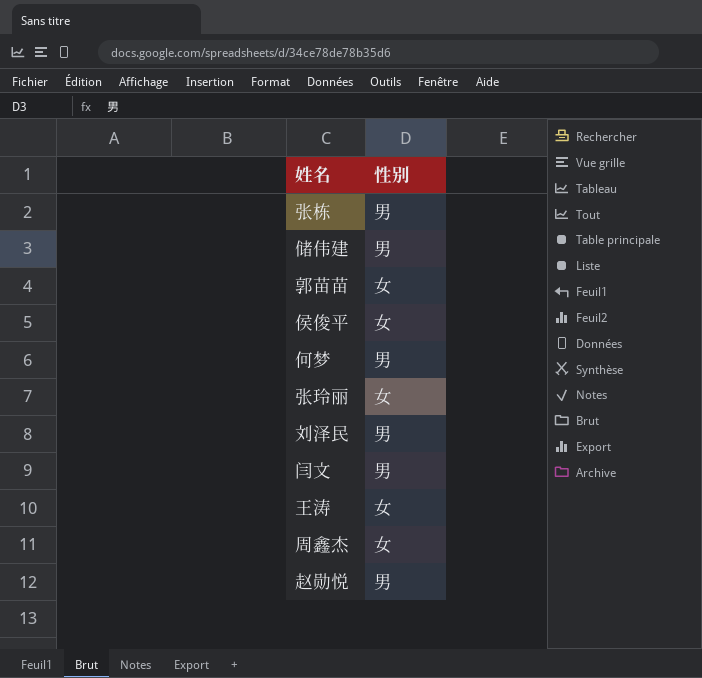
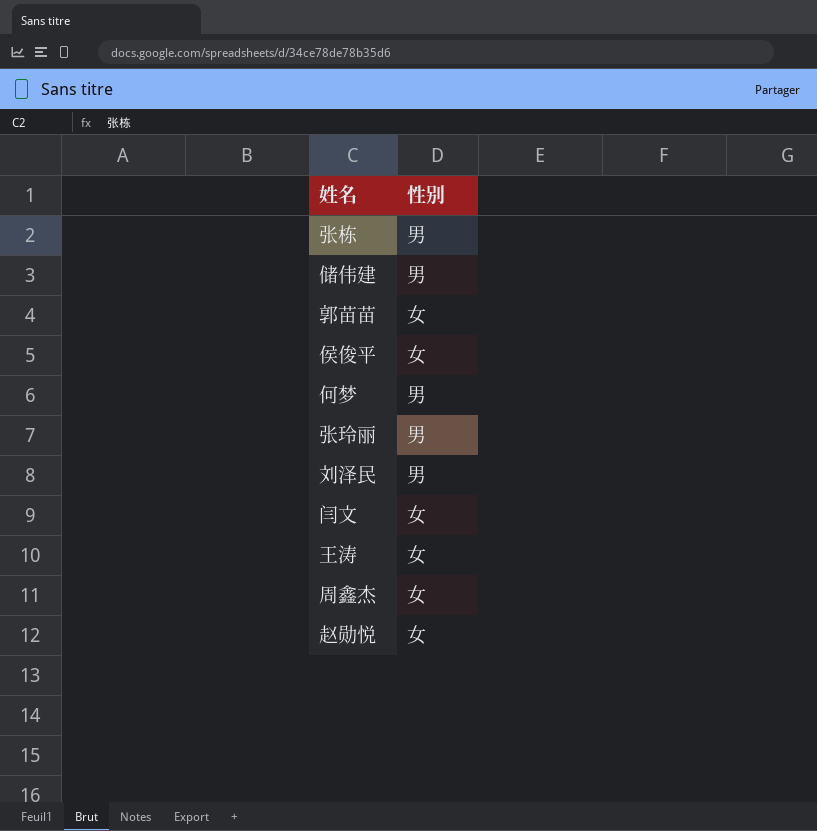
张玲丽 | 性别: 女 -> 男
闫文 | 性别: 男 -> 女
赵勋悦 | 性别: 男 -> 女

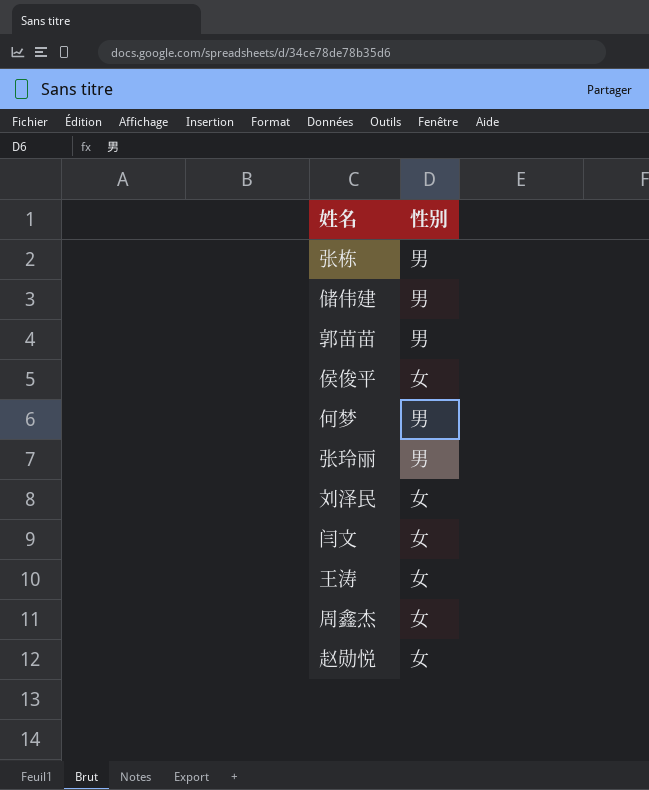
郭苗苗 | 性别: 女 -> 男
刘泽民 | 性别: 男 -> 女

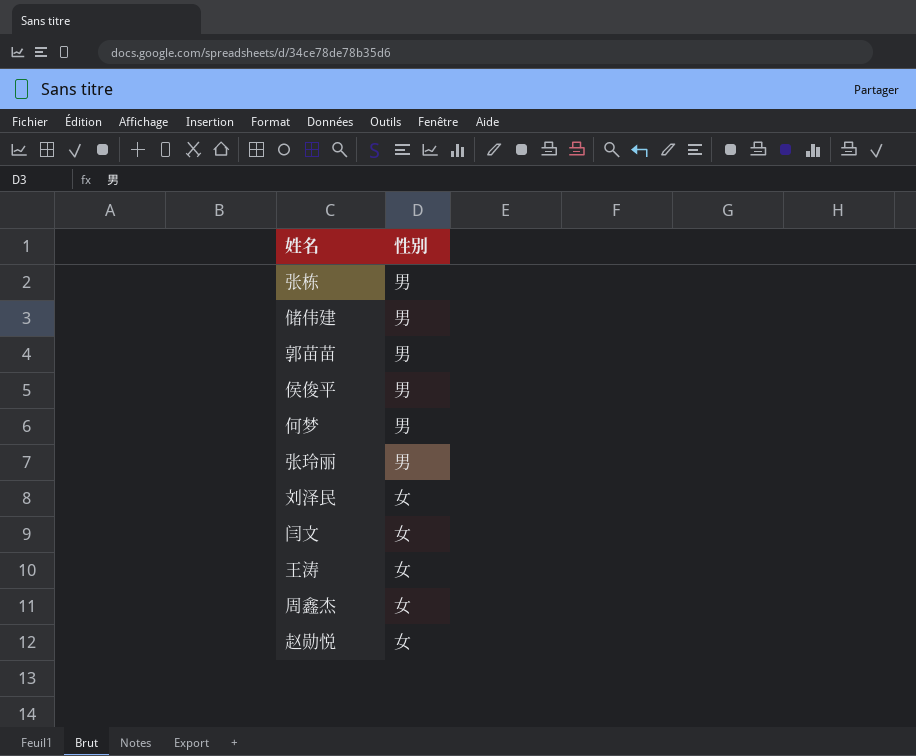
侯俊平 | 性别: 女 -> 男

